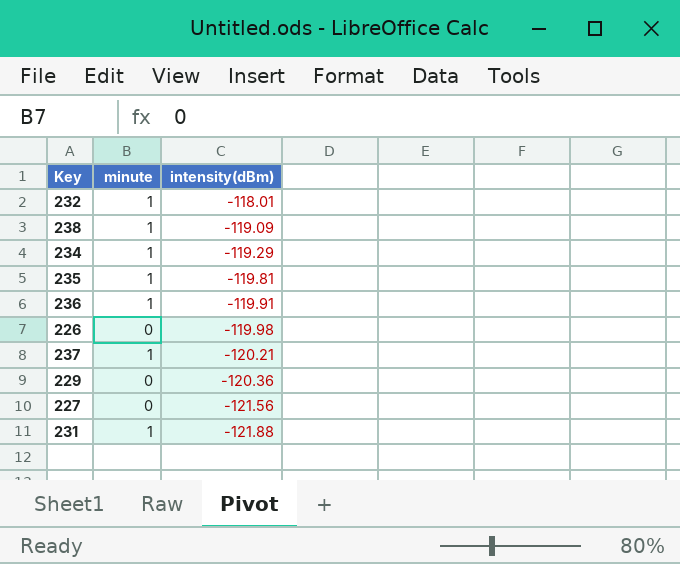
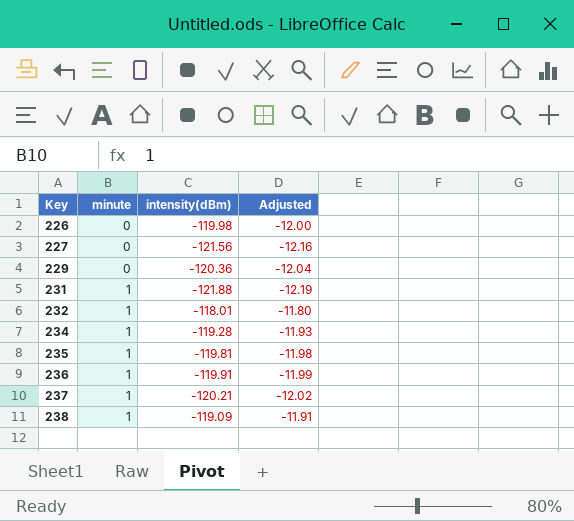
row order: intensity(dBm) descending -> Key ascending
column Adjusted | formula: none -> [intensity(dBm)] * 0.1
234 | intensity(dBm): -119.29 -> -119.28

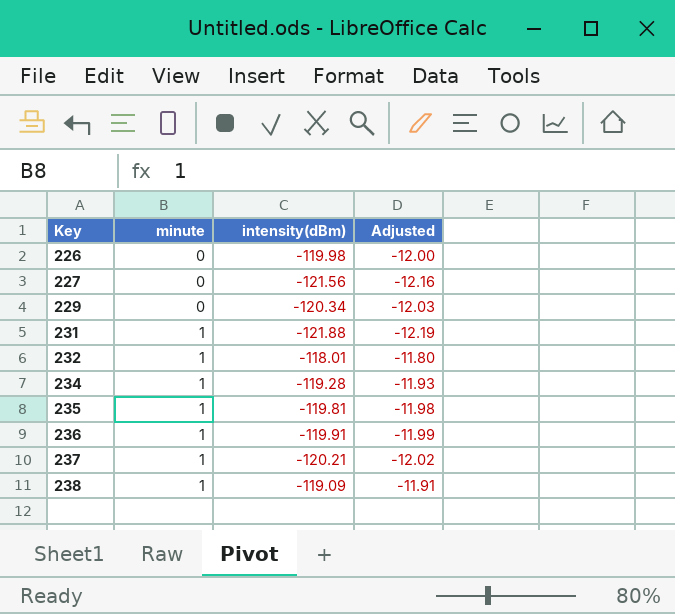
229 | intensity(dBm): -120.36 -> -120.34
229 | Adjusted: -12.04 -> -12.03

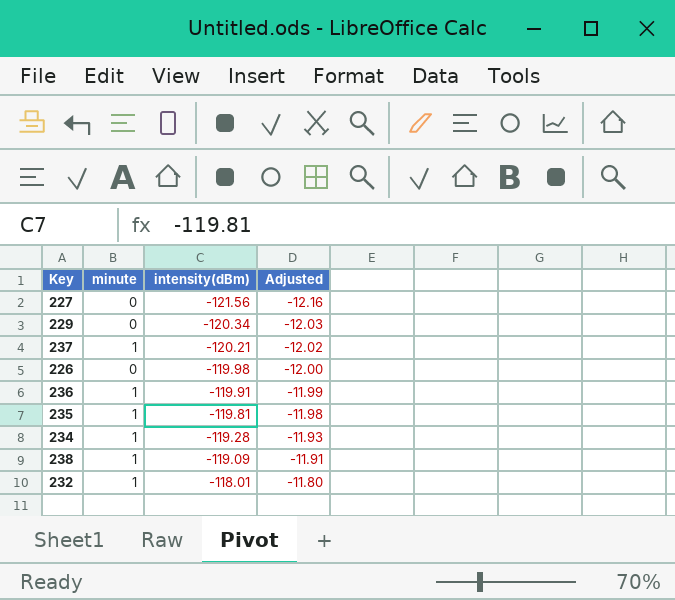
row order: Key ascending -> intensity(dBm) ascending
row 231: 1 | -121.88 | -12.19 -> none

